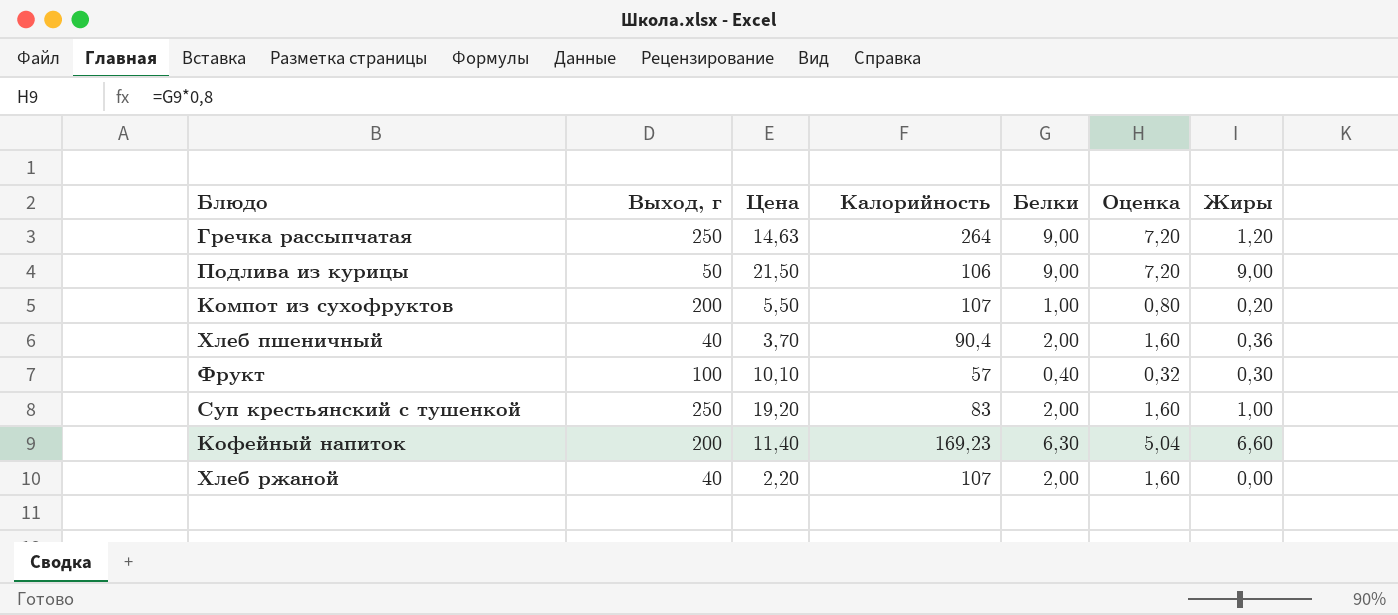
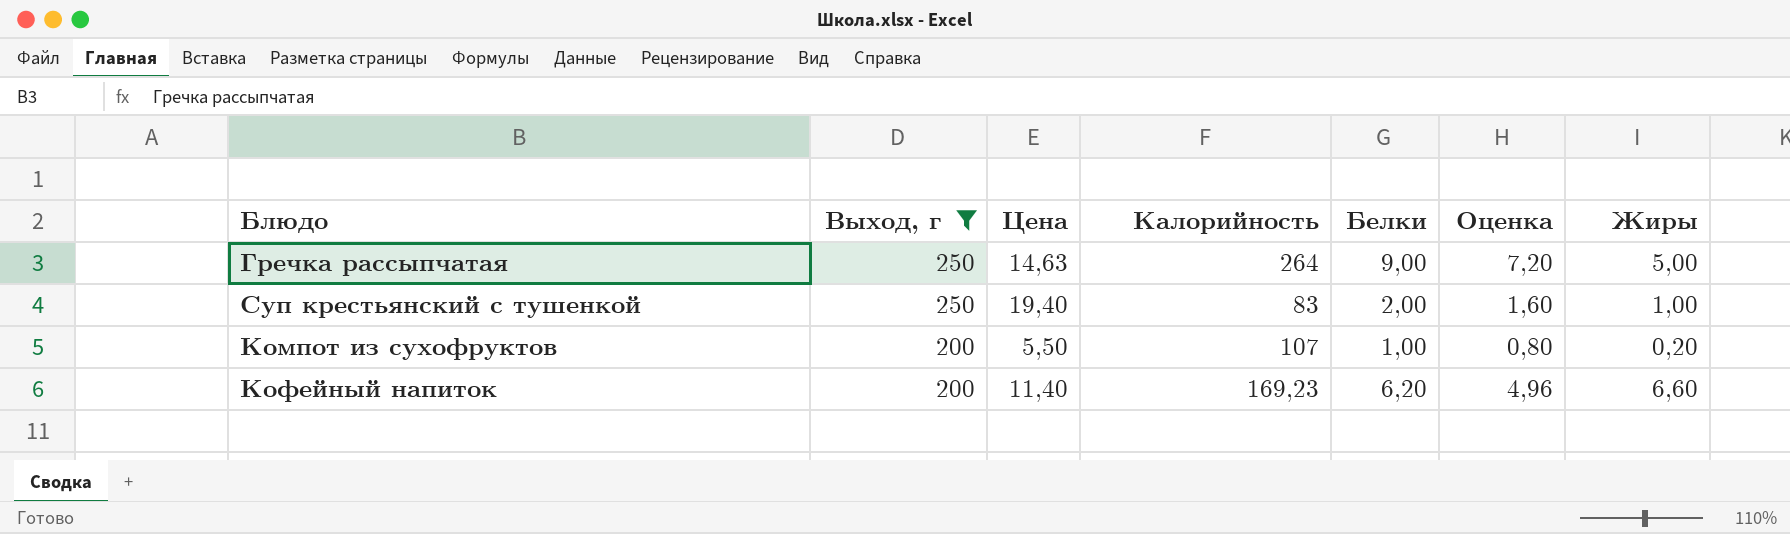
filter: none -> Выход, г >= 200
row order: none -> Выход, г descending
Гречка рассыпчатая | Жиры: 1,20 -> 5,00
Суп крестьянский с тушенкой | Цена: 19,20 -> 19,40
Кофейный напиток | Белки: 6,30 -> 6,20
Кофейный напиток | Оценка: 5,04 -> 4,96

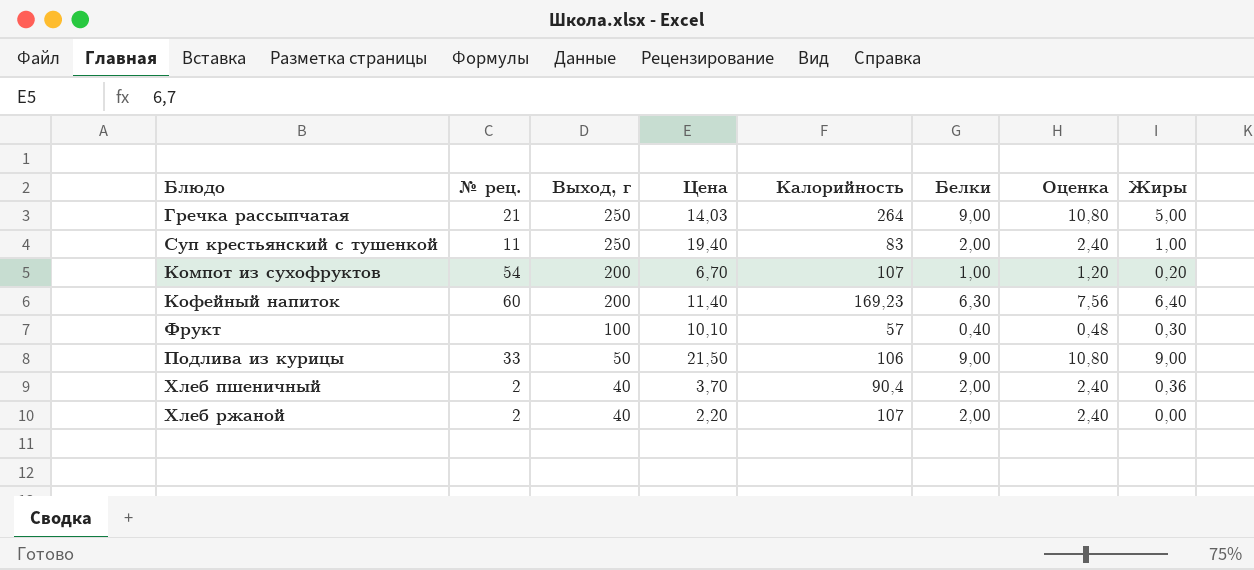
filter: Выход, г >= 200 -> none
column № рец. | position: none -> 2
column Оценка | formula: [Белки] * 0,8 -> [Белки] * 1,2
Гречка рассыпчатая | Цена: 14,63 -> 14,03
Компот из сухофруктов | Цена: 5,50 -> 6,70
Кофейный напиток | Белки: 6,20 -> 6,30
Кофейный напиток | Жиры: 6,60 -> 6,40

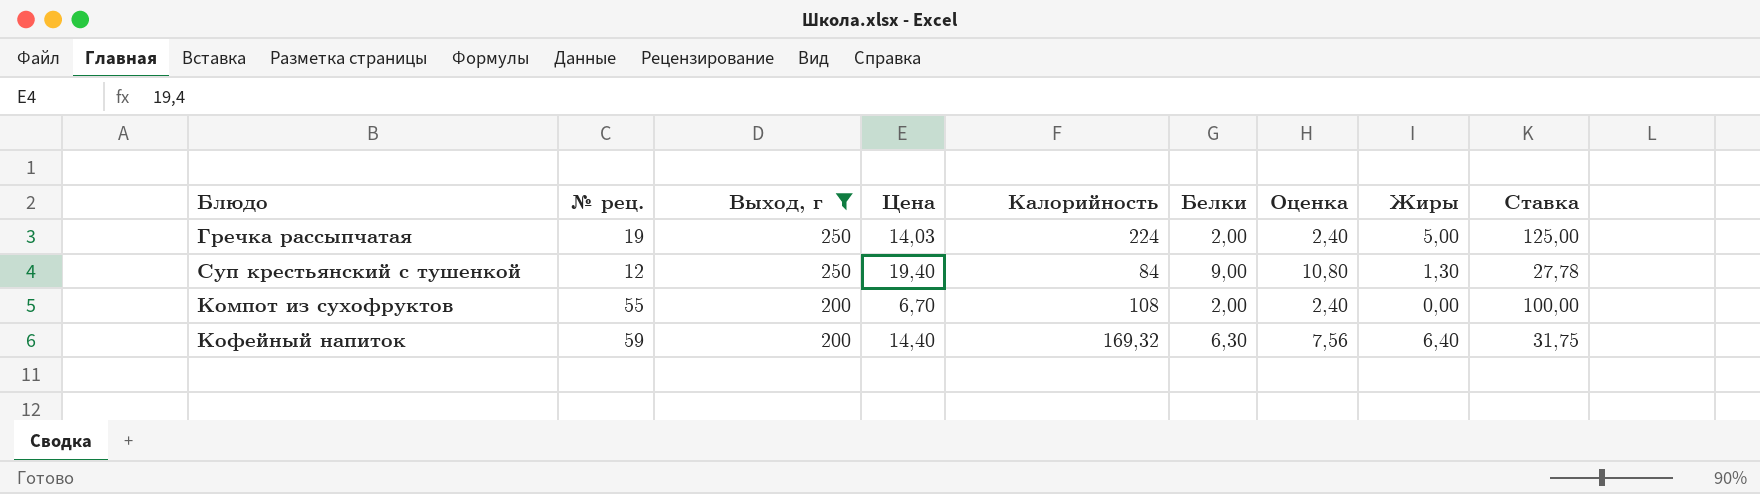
filter: none -> Выход, г >= 200
column Ставка | formula: none -> [Выход, г] / [Белки]
Гречка рассыпчатая | № рец.: 21 -> 19
Гречка рассыпчатая | Калорийность: 264 -> 224
Гречка рассыпчатая | Белки: 9,00 -> 2,00
Гречка рассыпчатая | Оценка: 10,80 -> 2,40
Суп крестьянский с тушенкой | № рец.: 11 -> 12
Суп крестьянский с тушенкой | Калорийность: 83 -> 84
Суп крестьянский с тушенкой | Белки: 2,00 -> 9,00
Суп крестьянский с тушенкой | Оценка: 2,40 -> 10,80
Суп крестьянский с тушенкой | Жиры: 1,00 -> 1,30
Компот из сухофруктов | № рец.: 54 -> 55
Компот из сухофруктов | Калорийность: 107 -> 108
Компот из сухофруктов | Белки: 1,00 -> 2,00
Компот из сухофруктов | Оценка: 1,20 -> 2,40
Компот из сухофруктов | Жиры: 0,20 -> 0,00
Кофейный напиток | № рец.: 60 -> 59
Кофейный напиток | Цена: 11,40 -> 14,40
Кофейный напиток | Калорийность: 169,23 -> 169,32

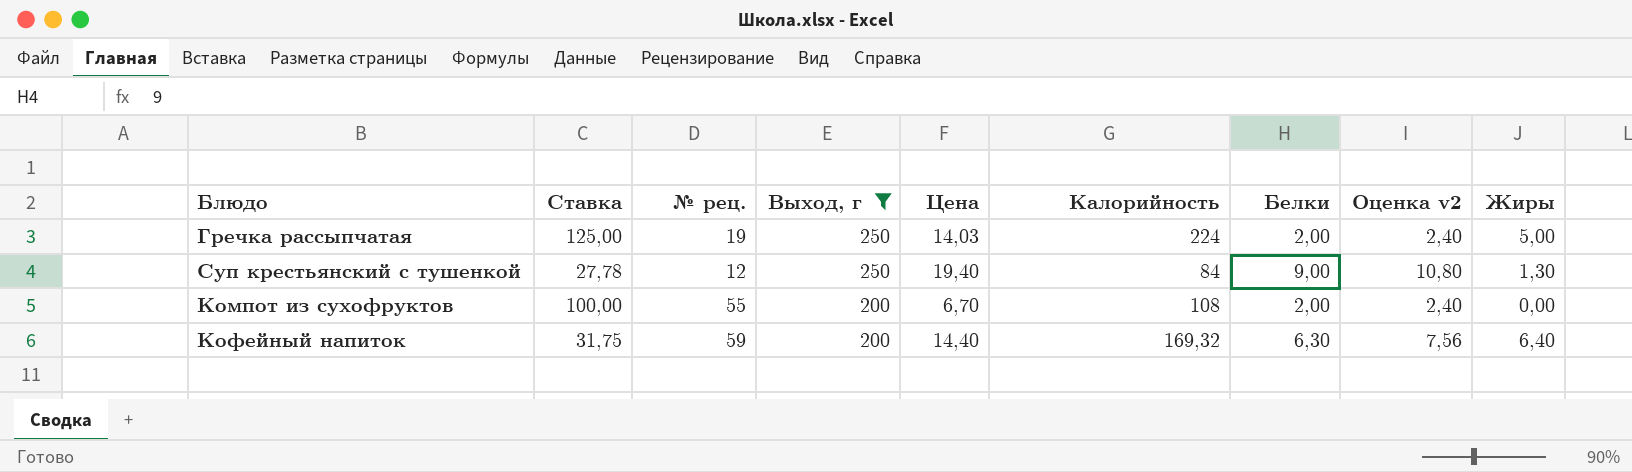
column Ставка | position: 9 -> 2
column name: Оценка -> Оценка v2

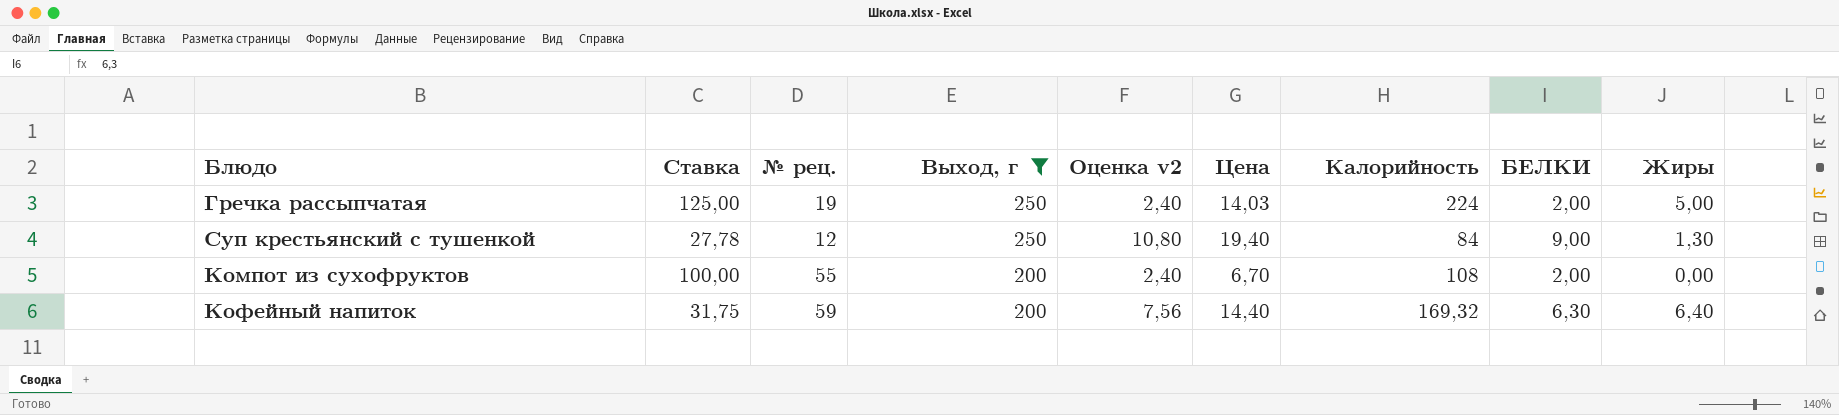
column Оценка v2 | position: 8 -> 5
column name: Белки -> БЕЛКИ

